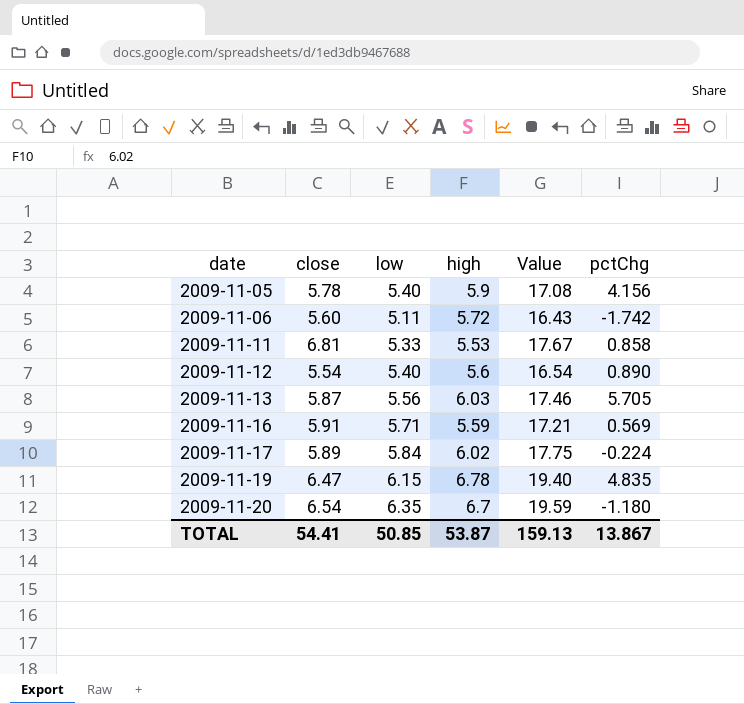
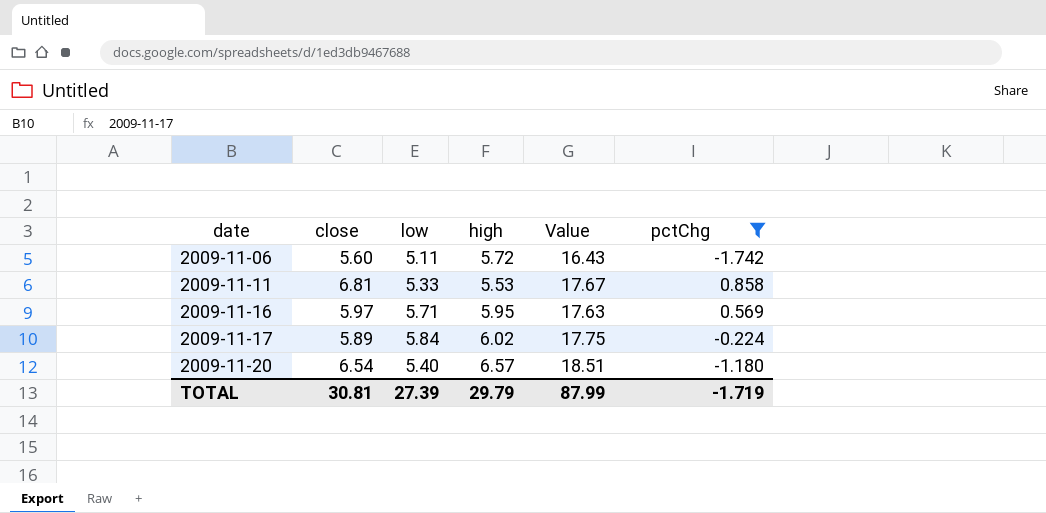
filter: none -> pctChg <= 0.858
2009-11-16 | close: 5.91 -> 5.97
2009-11-16 | high: 5.59 -> 5.95
2009-11-16 | Value: 17.21 -> 17.63
2009-11-20 | low: 6.35 -> 5.40
2009-11-20 | high: 6.7 -> 6.57
2009-11-20 | Value: 19.59 -> 18.51
TOTAL | close: 54.41 -> 30.81
TOTAL | low: 50.85 -> 27.39
TOTAL | high: 53.87 -> 29.79
TOTAL | Value: 159.13 -> 87.99
TOTAL | pctChg: 13.867 -> -1.719

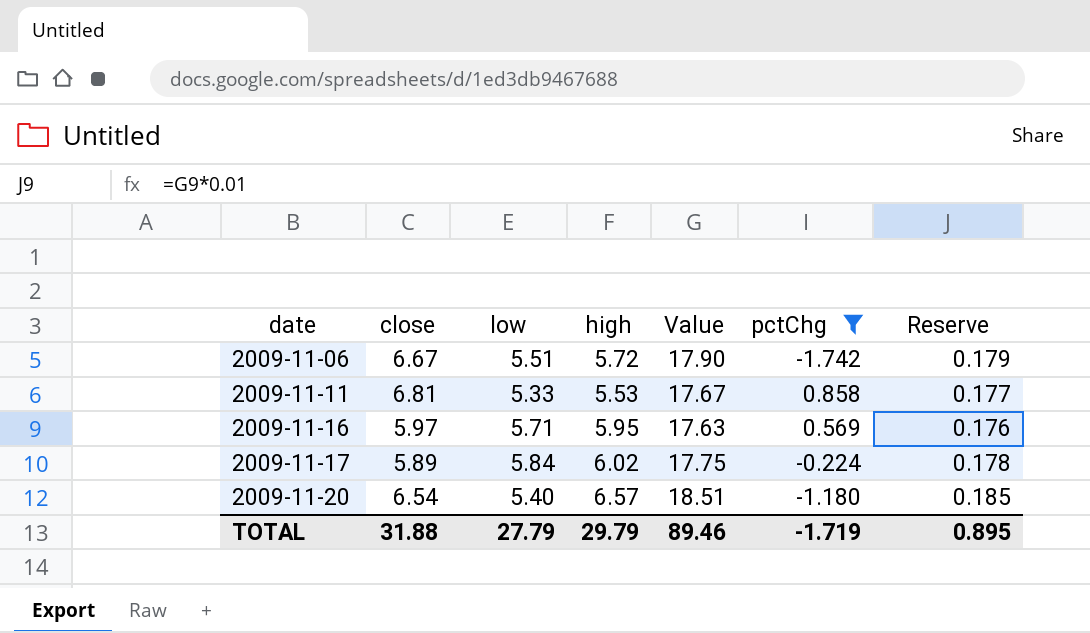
column Reserve | formula: none -> [Value] * 0.01
2009-11-06 | close: 5.60 -> 6.67
2009-11-06 | low: 5.11 -> 5.51
2009-11-06 | Value: 16.43 -> 17.90
TOTAL | close: 30.81 -> 31.88
TOTAL | low: 27.39 -> 27.79
TOTAL | Value: 87.99 -> 89.46

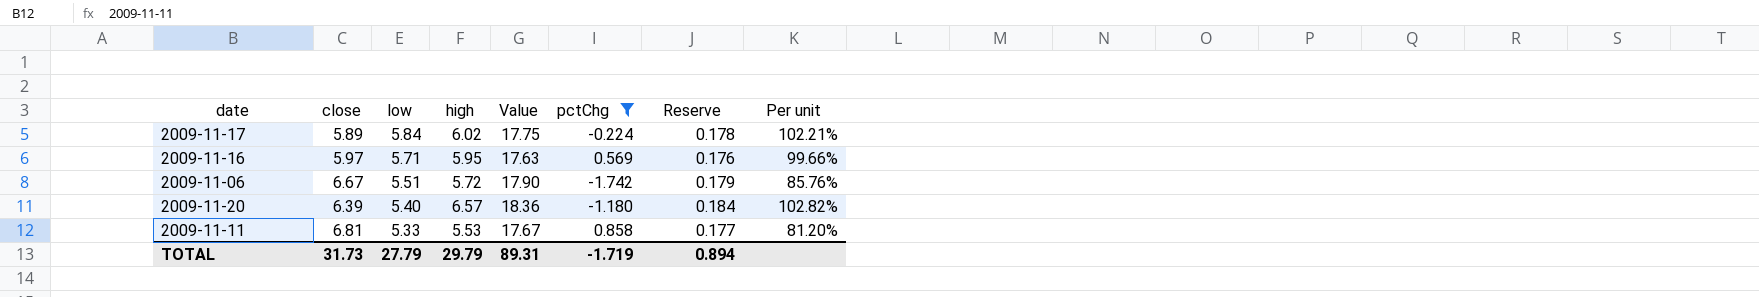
row order: date ascending -> low descending
column Per unit | formula: none -> [high] / [close]
2009-11-20 | close: 6.54 -> 6.39
2009-11-20 | Value: 18.51 -> 18.36
2009-11-20 | Reserve: 0.185 -> 0.184
TOTAL | close: 31.88 -> 31.73
TOTAL | Value: 89.46 -> 89.31
TOTAL | Reserve: 0.895 -> 0.894

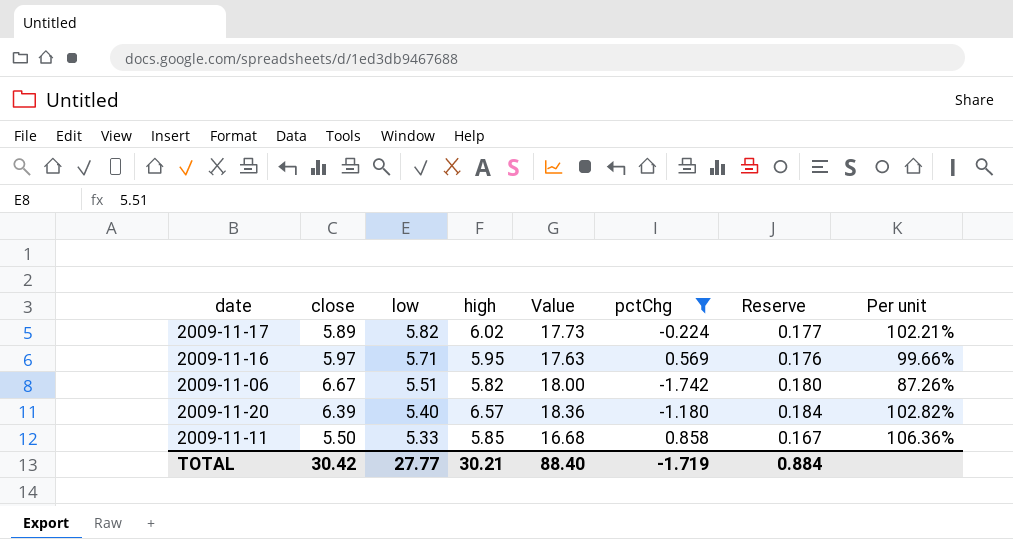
2009-11-17 | low: 5.84 -> 5.82
2009-11-17 | Value: 17.75 -> 17.73
2009-11-17 | Reserve: 0.178 -> 0.177
2009-11-06 | high: 5.72 -> 5.82
2009-11-06 | Value: 17.90 -> 18.00
2009-11-06 | Reserve: 0.179 -> 0.180
2009-11-06 | Per unit: 85.76% -> 87.26%
2009-11-11 | close: 6.81 -> 5.50
2009-11-11 | high: 5.53 -> 5.85
2009-11-11 | Value: 17.67 -> 16.68
2009-11-11 | Reserve: 0.177 -> 0.167
2009-11-11 | Per unit: 81.20% -> 106.36%
TOTAL | close: 31.73 -> 30.42
TOTAL | low: 27.79 -> 27.77
TOTAL | high: 29.79 -> 30.21
TOTAL | Value: 89.31 -> 88.40
TOTAL | Reserve: 0.894 -> 0.884

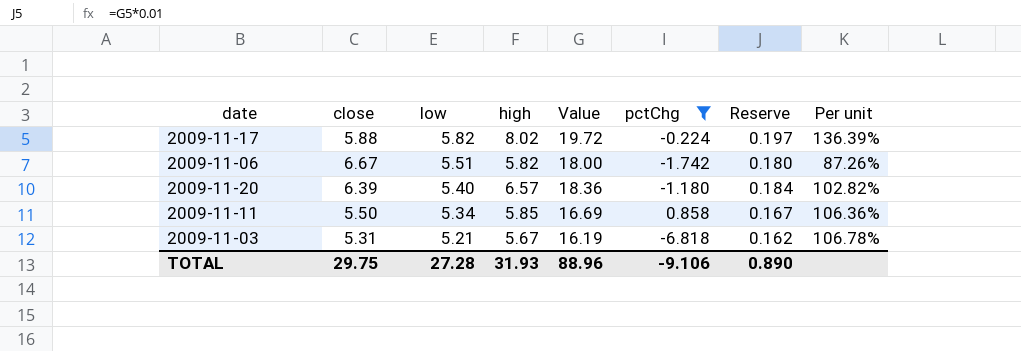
row 2009-11-16: 5.97 | 5.71 | 5.95 | 17.63 | 0.569 | 0.176 | 99.66% -> none
2009-11-17 | close: 5.89 -> 5.88
2009-11-17 | high: 6.02 -> 8.02
2009-11-17 | Value: 17.73 -> 19.72
2009-11-17 | Reserve: 0.177 -> 0.197
2009-11-17 | Per unit: 102.21% -> 136.39%
2009-11-11 | low: 5.33 -> 5.34
2009-11-11 | Value: 16.68 -> 16.69
row 2009-11-03: none -> 5.31 | 5.21 | 5.67 | 16.19 | -6.818 | 0.162 | 106.78%
TOTAL | close: 30.42 -> 29.75
TOTAL | low: 27.77 -> 27.28
TOTAL | high: 30.21 -> 31.93
TOTAL | Value: 88.40 -> 88.96
TOTAL | pctChg: -1.719 -> -9.106
TOTAL | Reserve: 0.884 -> 0.890

